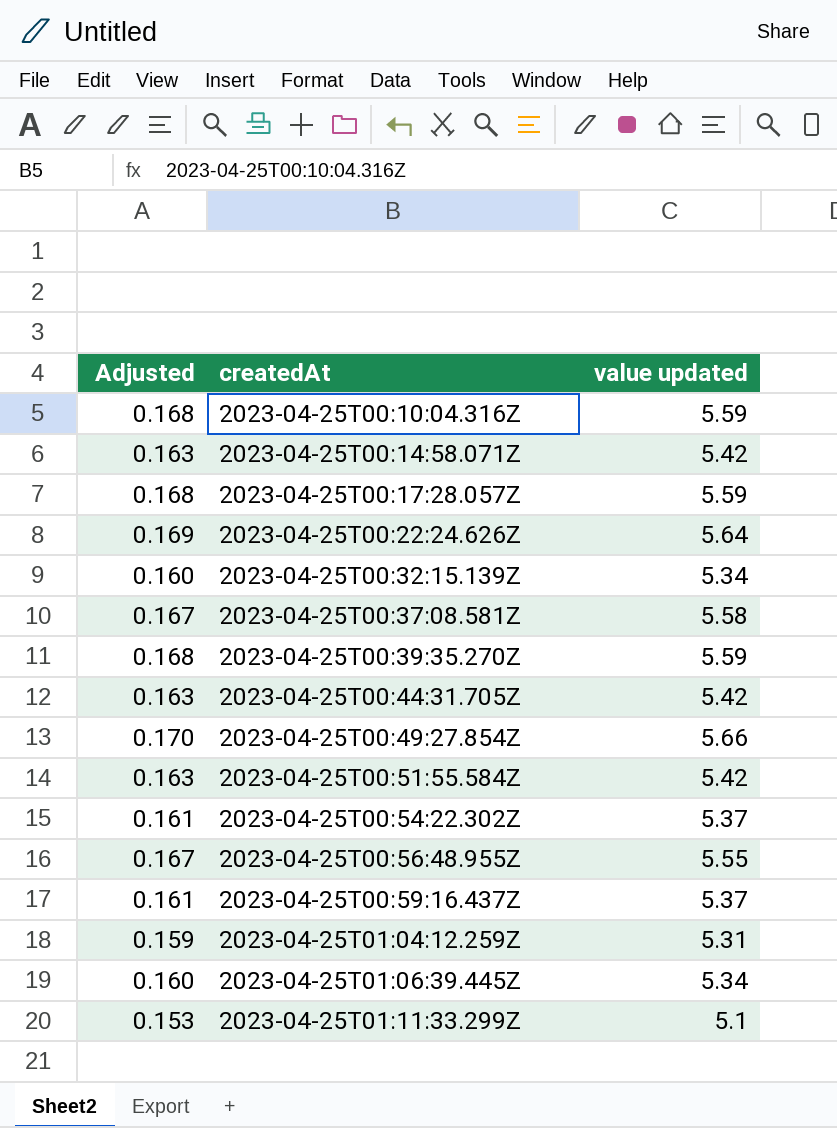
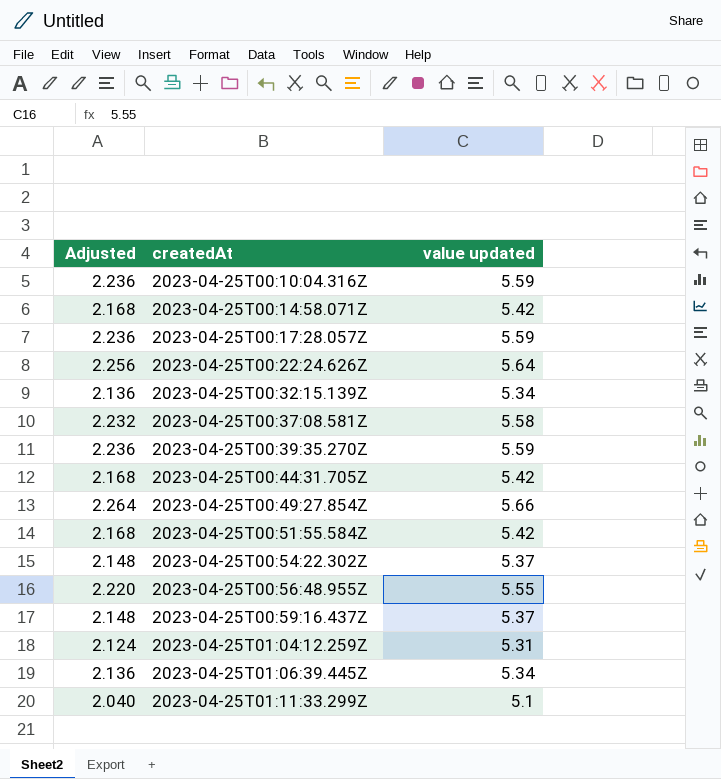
column Adjusted | formula: [value updated] * 0.03 -> [value updated] * 0.4

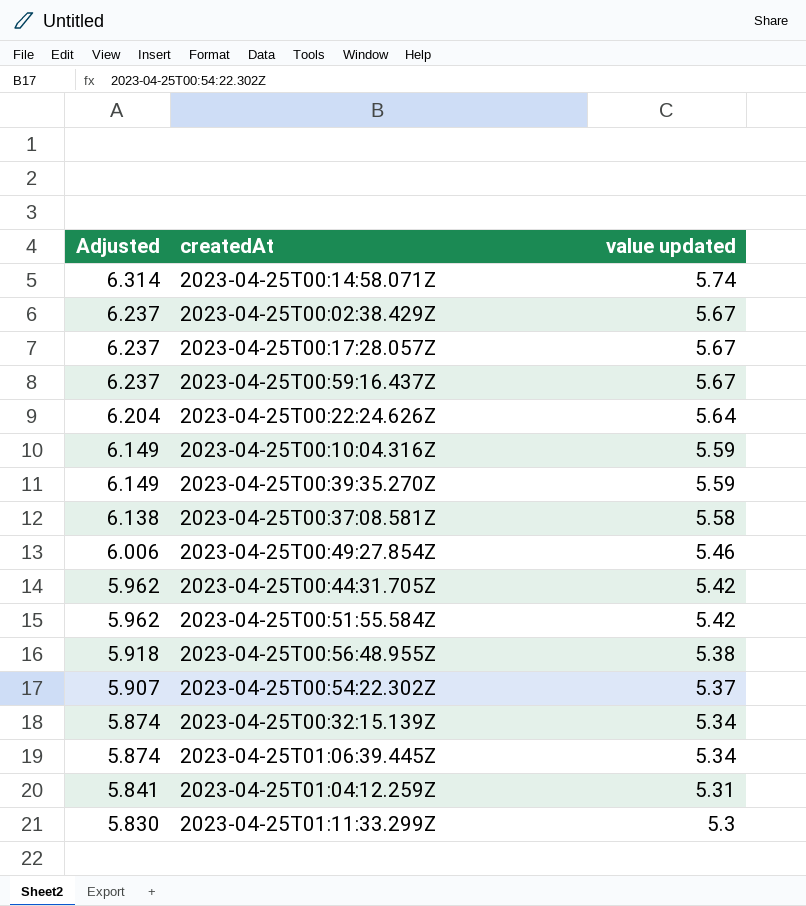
row order: createdAt ascending -> Adjusted descending
column Adjusted | formula: [value updated] * 0.4 -> [value updated] * 1.1
2023-04-25T00:14:58.071Z | value updated: 5.42 -> 5.74
row 2023-04-25T00:02:38.429Z: none -> 6.237 | 5.67
2023-04-25T00:17:28.057Z | value updated: 5.59 -> 5.67
2023-04-25T00:59:16.437Z | value updated: 5.37 -> 5.67
2023-04-25T00:49:27.854Z | value updated: 5.66 -> 5.46
2023-04-25T00:56:48.955Z | value updated: 5.55 -> 5.38
2023-04-25T01:11:33.299Z | value updated: 5.1 -> 5.3

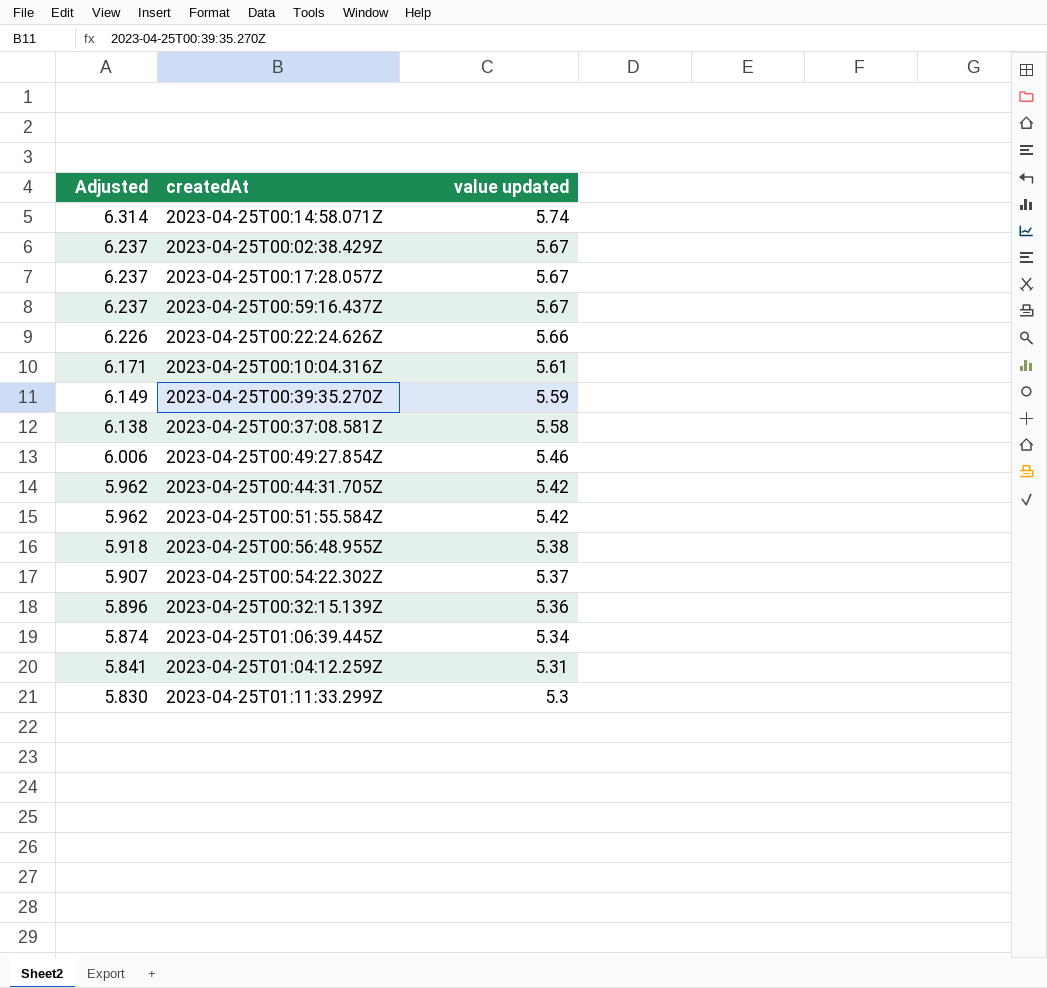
2023-04-25T00:22:24.626Z | Adjusted: 6.204 -> 6.226
2023-04-25T00:22:24.626Z | value updated: 5.64 -> 5.66
2023-04-25T00:10:04.316Z | Adjusted: 6.149 -> 6.171
2023-04-25T00:10:04.316Z | value updated: 5.59 -> 5.61
2023-04-25T00:32:15.139Z | Adjusted: 5.874 -> 5.896
2023-04-25T00:32:15.139Z | value updated: 5.34 -> 5.36

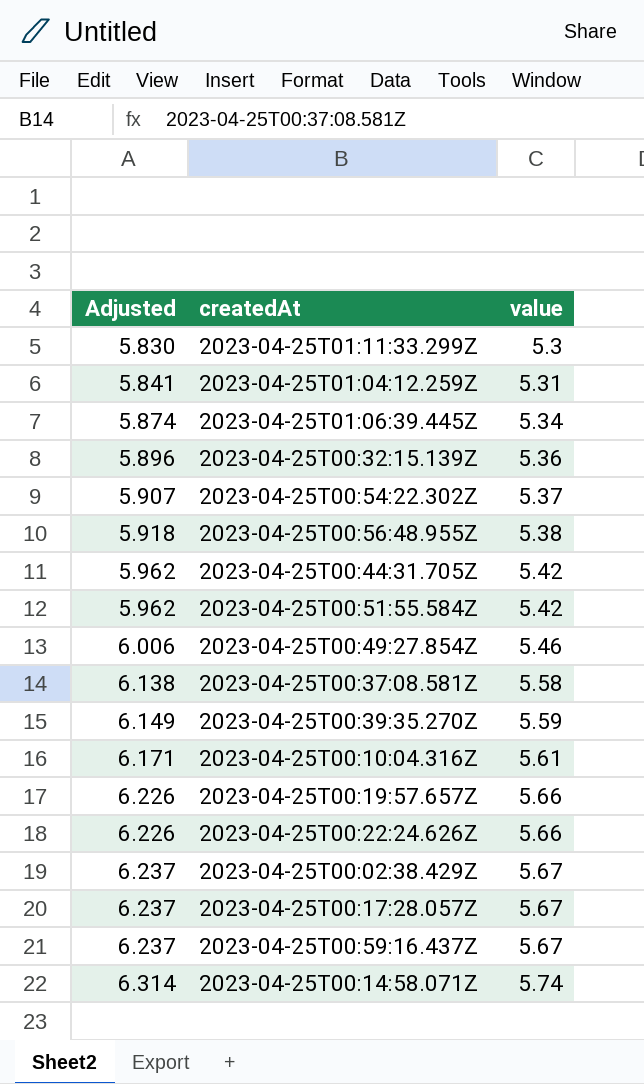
row order: Adjusted descending -> Adjusted ascending
column name: value updated -> value
row 2023-04-25T00:19:57.657Z: none -> 6.226 | 5.66

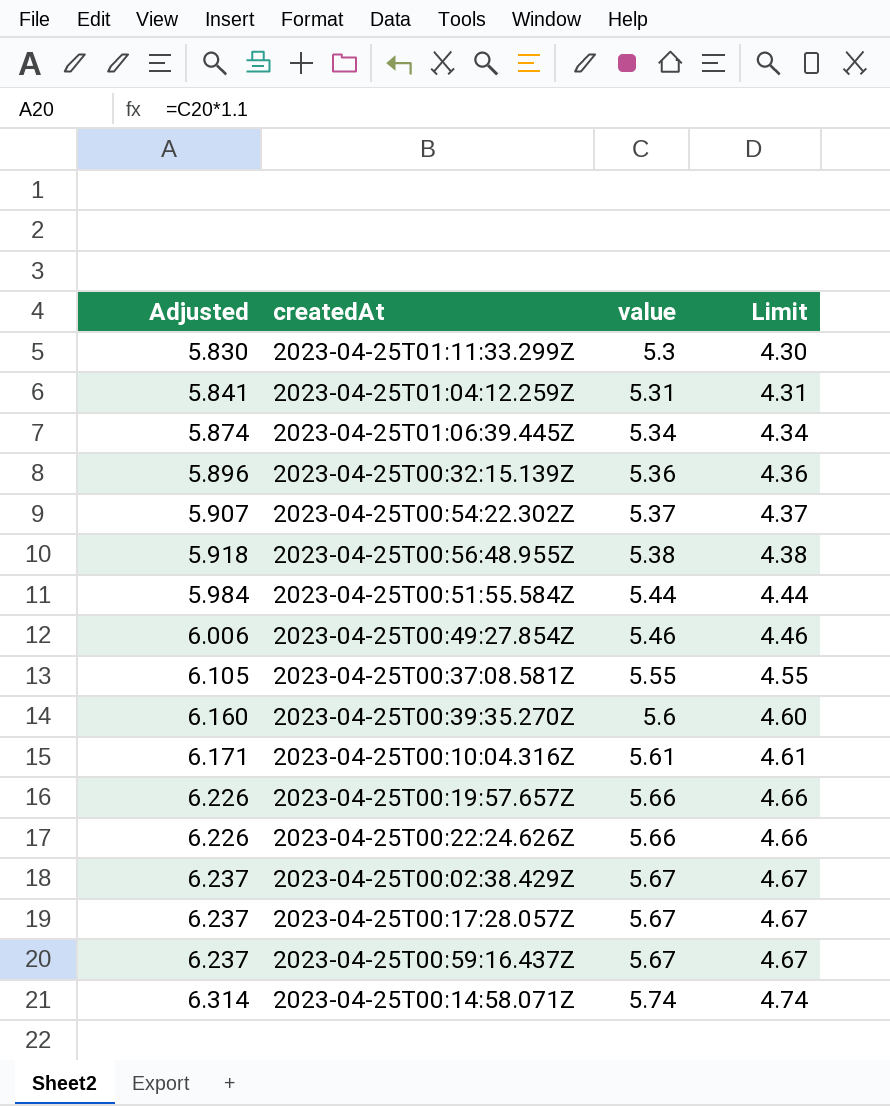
column Limit | formula: none -> [value] - 1
row 2023-04-25T00:44:31.705Z: 5.962 | 5.42 -> none
2023-04-25T00:51:55.584Z | Adjusted: 5.962 -> 5.984
2023-04-25T00:51:55.584Z | value: 5.42 -> 5.44
2023-04-25T00:37:08.581Z | Adjusted: 6.138 -> 6.105
2023-04-25T00:37:08.581Z | value: 5.58 -> 5.55
2023-04-25T00:39:35.270Z | Adjusted: 6.149 -> 6.160
2023-04-25T00:39:35.270Z | value: 5.59 -> 5.6

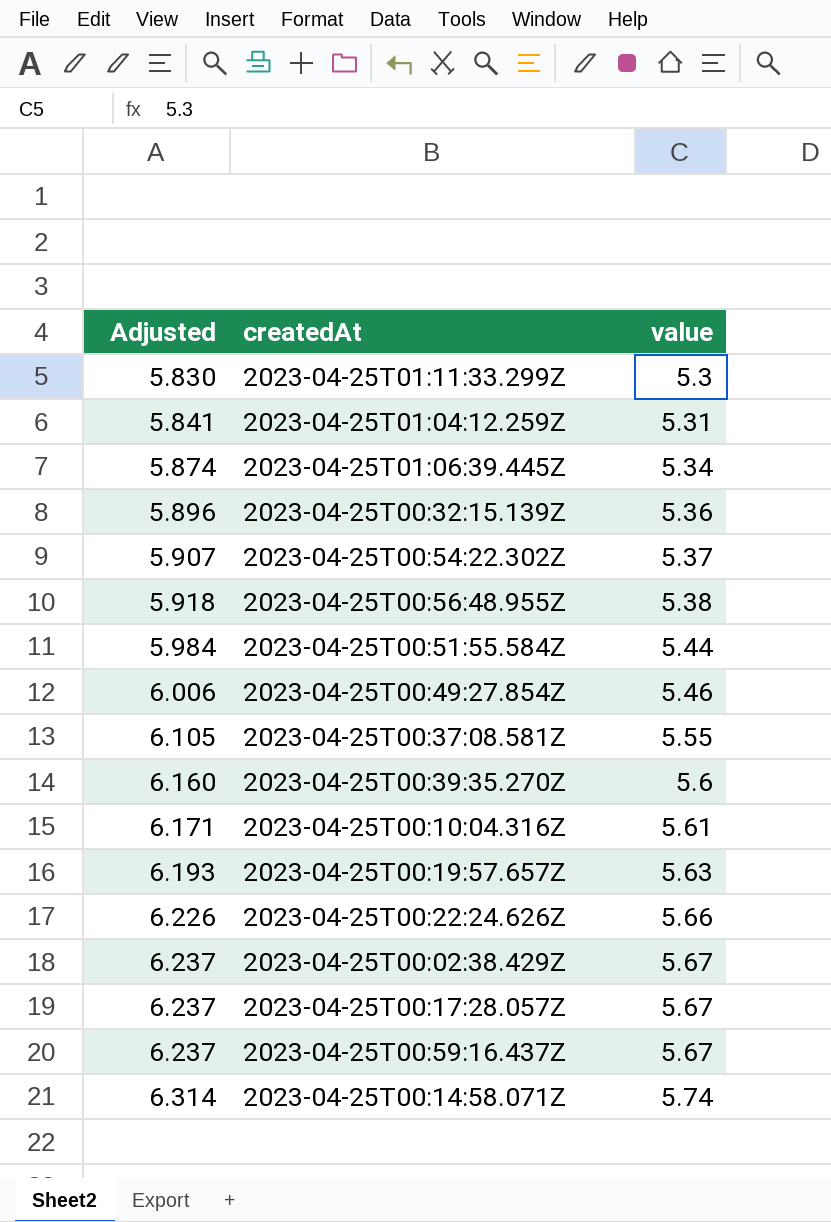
column Limit | formula: [value] - 1 -> none
2023-04-25T00:19:57.657Z | Adjusted: 6.226 -> 6.193
2023-04-25T00:19:57.657Z | value: 5.66 -> 5.63

